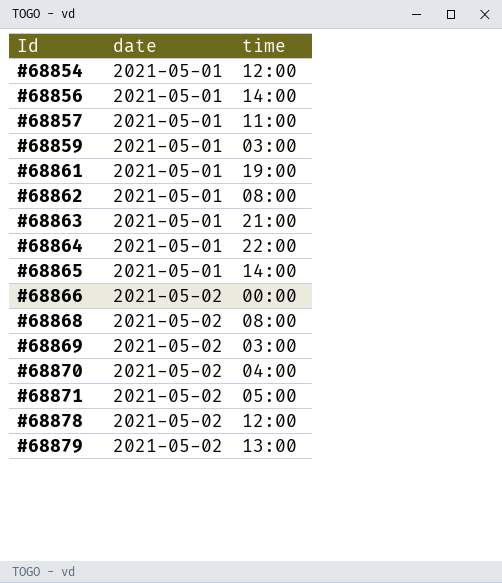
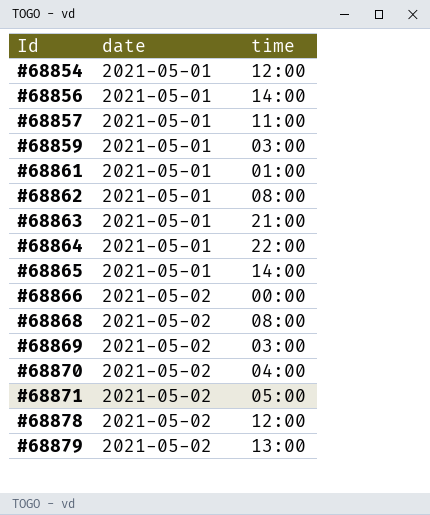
#68861 | time: 19:00 -> 01:00

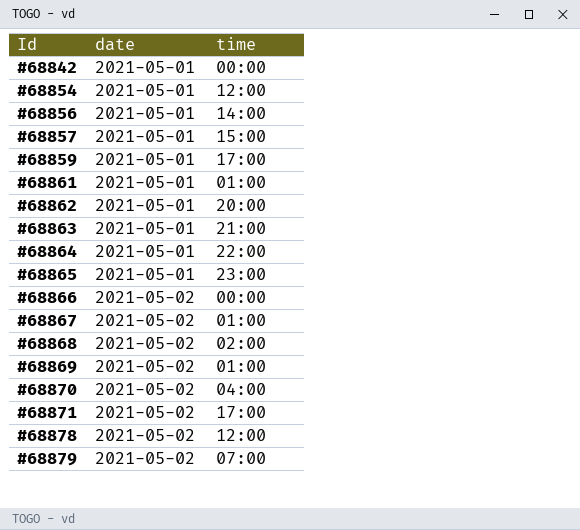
row #68842: none -> 2021-05-01 | 00:00
#68857 | time: 11:00 -> 15:00
#68859 | time: 03:00 -> 17:00
#68862 | time: 08:00 -> 20:00
#68865 | time: 14:00 -> 23:00
row #68867: none -> 2021-05-02 | 01:00
#68868 | time: 08:00 -> 02:00
#68869 | time: 03:00 -> 01:00
#68871 | time: 05:00 -> 17:00
#68879 | time: 13:00 -> 07:00

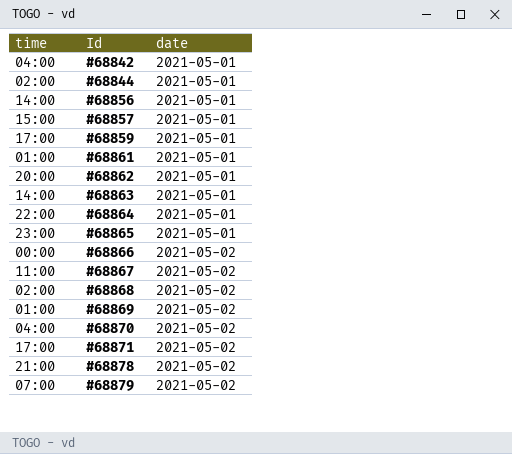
column time | position: 3 -> 1
row #68854: 2021-05-01 | 12:00 -> none
#68842 | time: 00:00 -> 04:00
row #68844: none -> 02:00 | 2021-05-01
#68863 | time: 21:00 -> 14:00
#68867 | time: 01:00 -> 11:00
#68878 | time: 12:00 -> 21:00

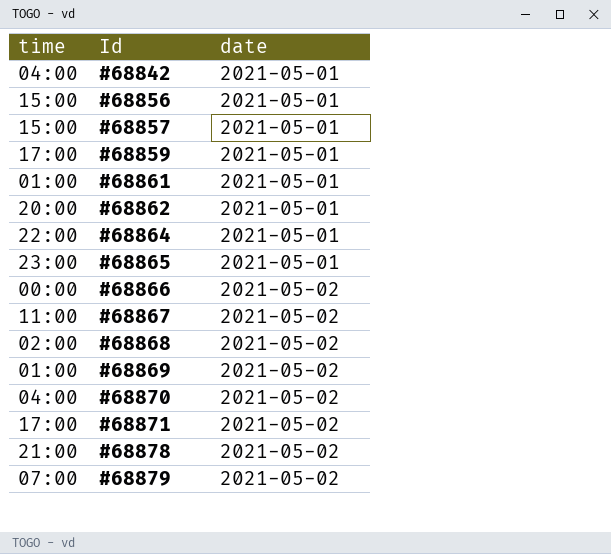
row #68844: 02:00 | 2021-05-01 -> none
row #68863: 14:00 | 2021-05-01 -> none
#68856 | time: 14:00 -> 15:00

